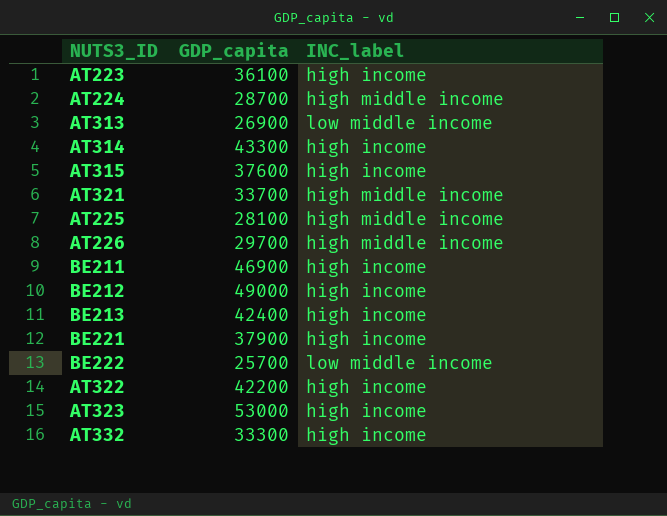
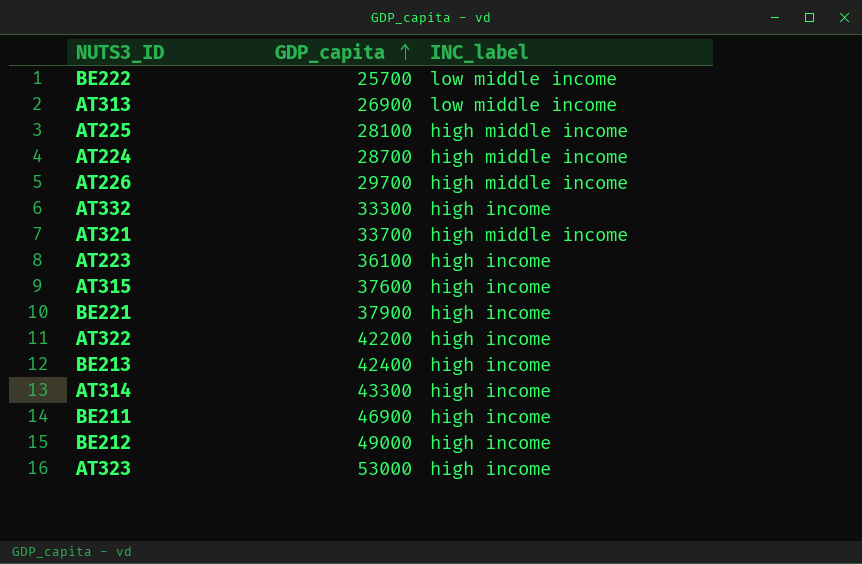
row order: none -> GDP_capita ascending

